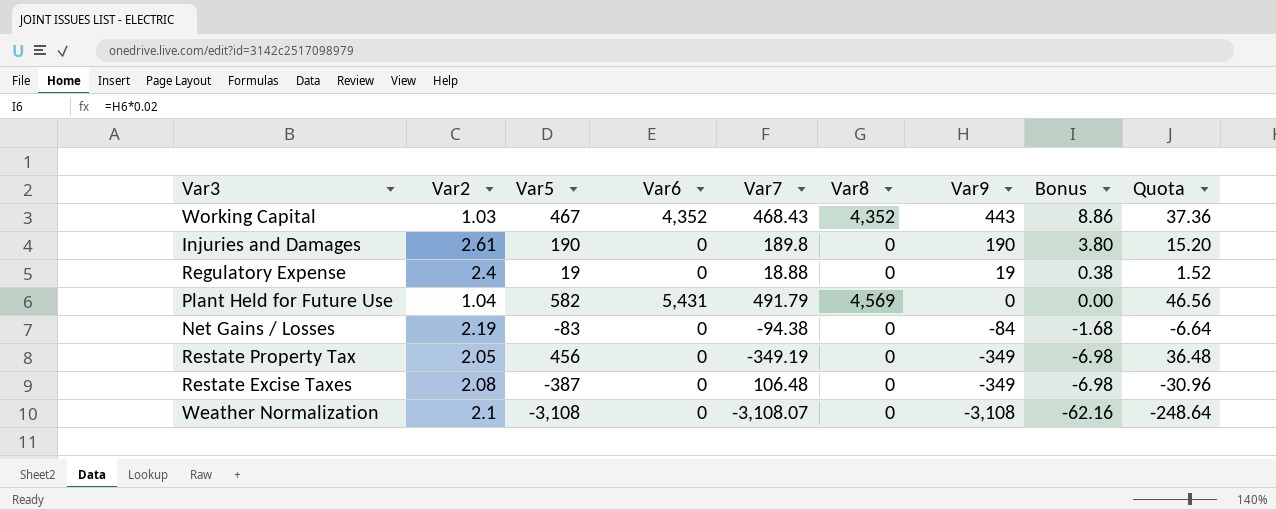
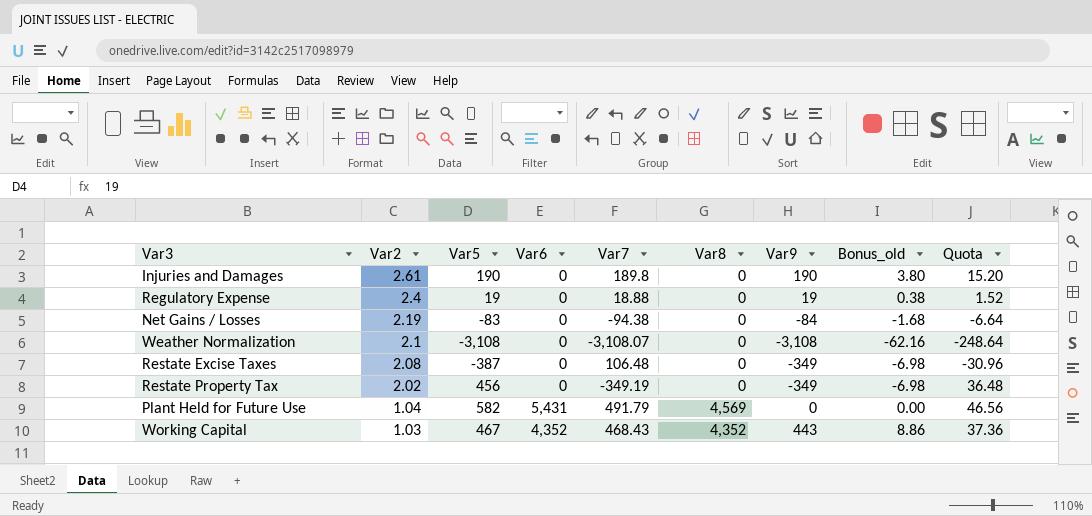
row order: Var9 descending -> Var2 descending
column name: Bonus -> Bonus_old
Restate Property Tax | Var2: 2.05 -> 2.02

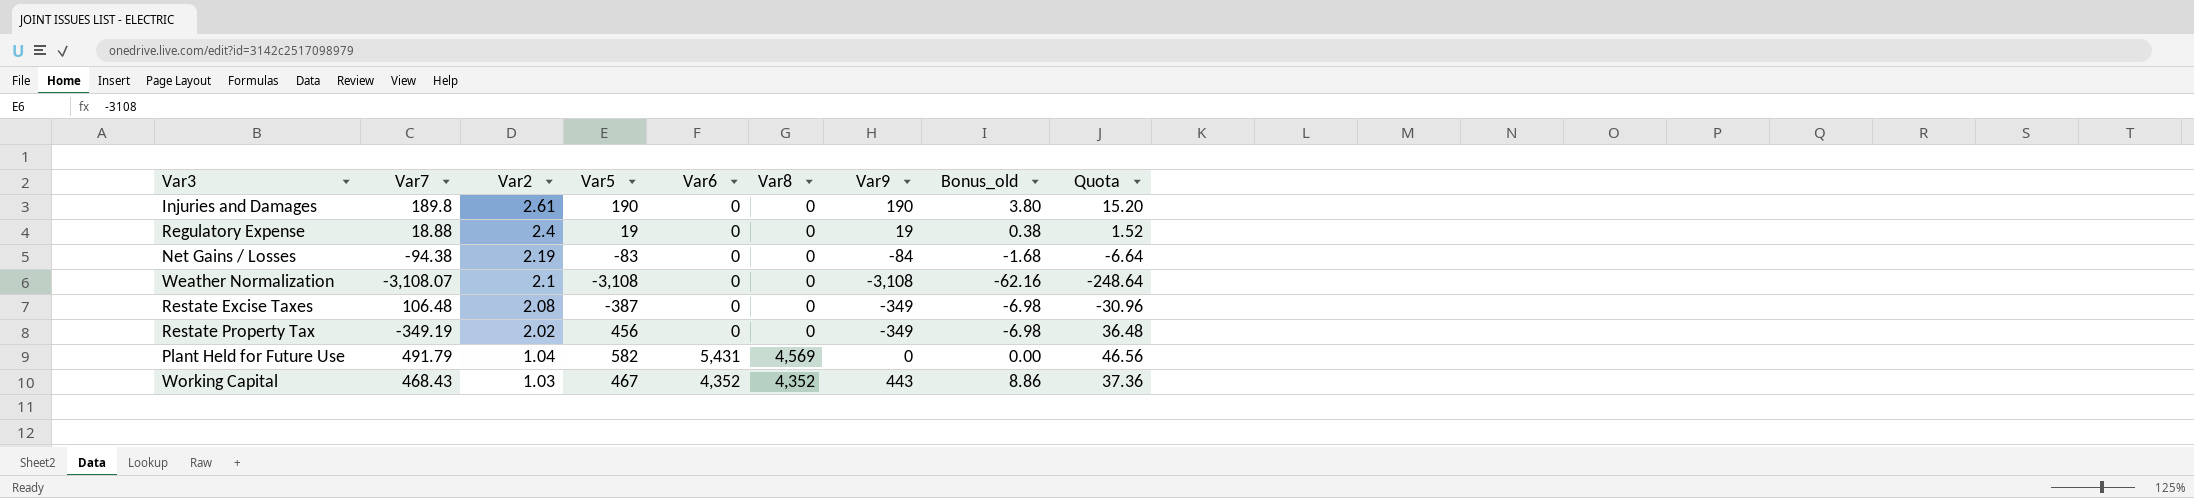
column Var7 | position: 5 -> 2

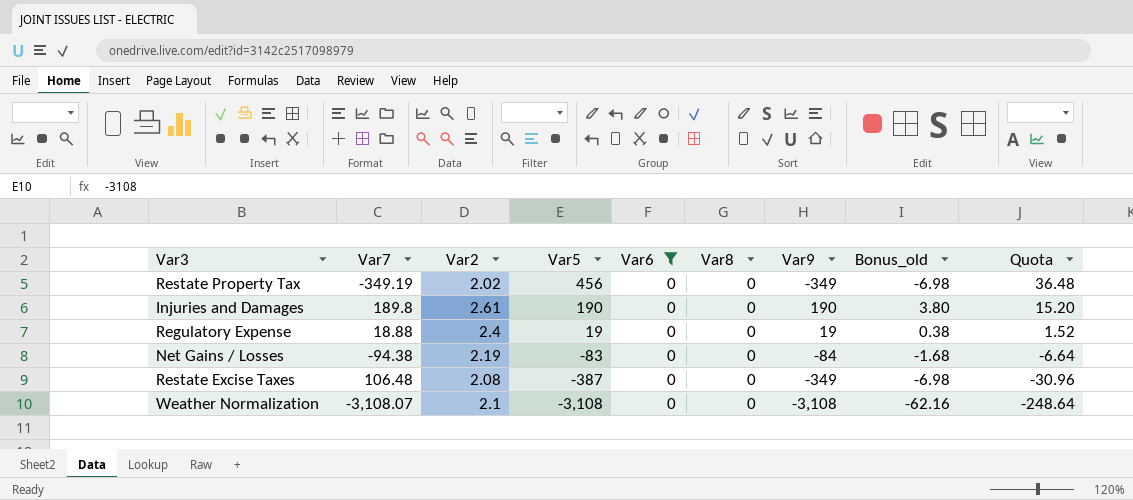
filter: none -> Var6 = 0
row order: Var2 descending -> Var5 descending

